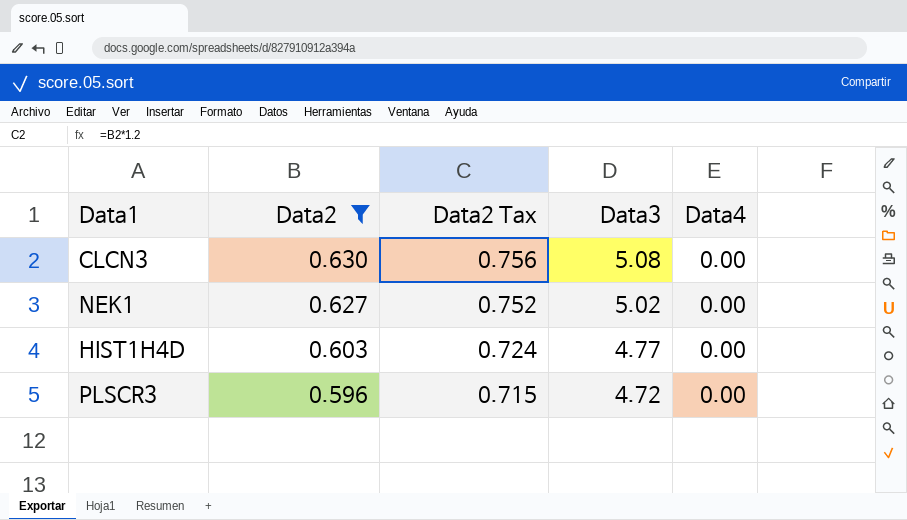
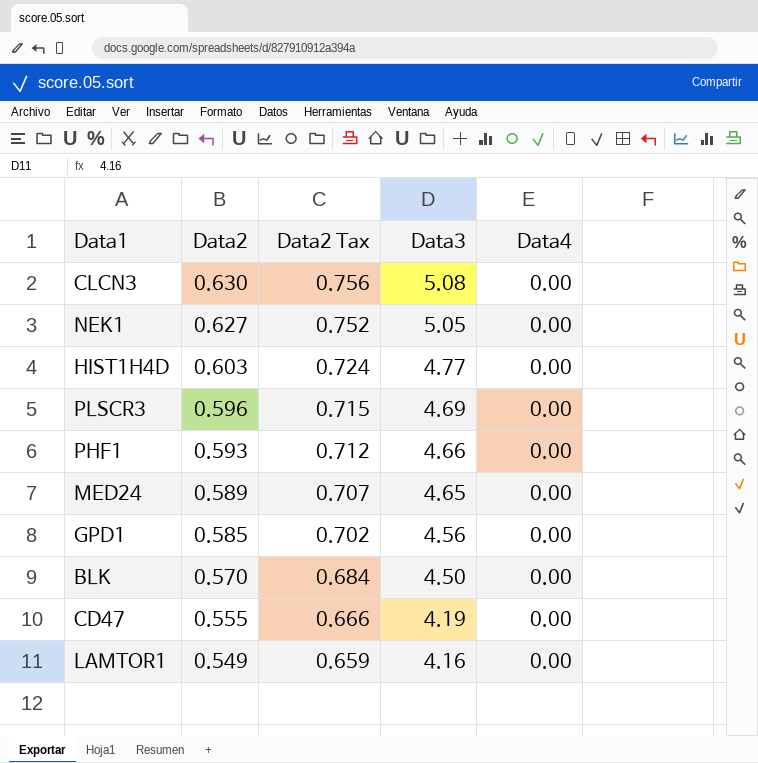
filter: Data2 >= 0.596 -> none
NEK1 | Data3: 5.02 -> 5.05
PLSCR3 | Data3: 4.72 -> 4.69

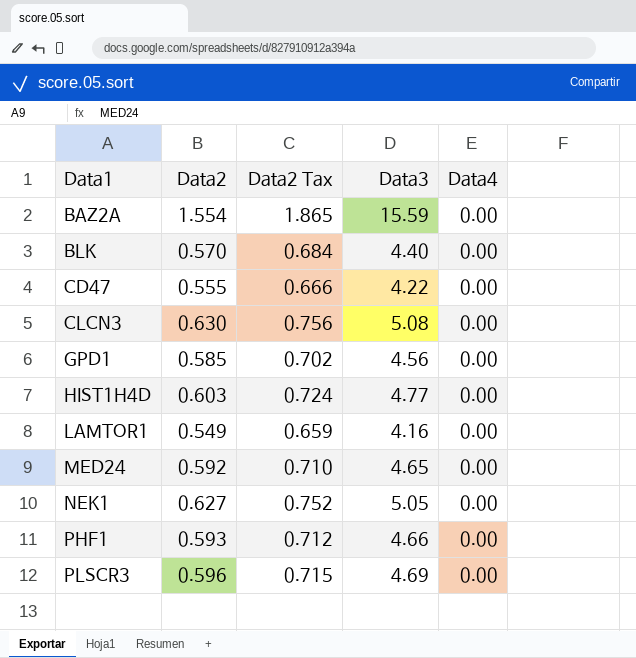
row order: Data2 descending -> Data1 ascending
row BAZ2A: none -> 1.554 | 1.865 | 15.59 | 0.00
BLK | Data3: 4.50 -> 4.40
CD47 | Data3: 4.19 -> 4.22
MED24 | Data2: 0.589 -> 0.592
MED24 | Data2 Tax: 0.707 -> 0.710

